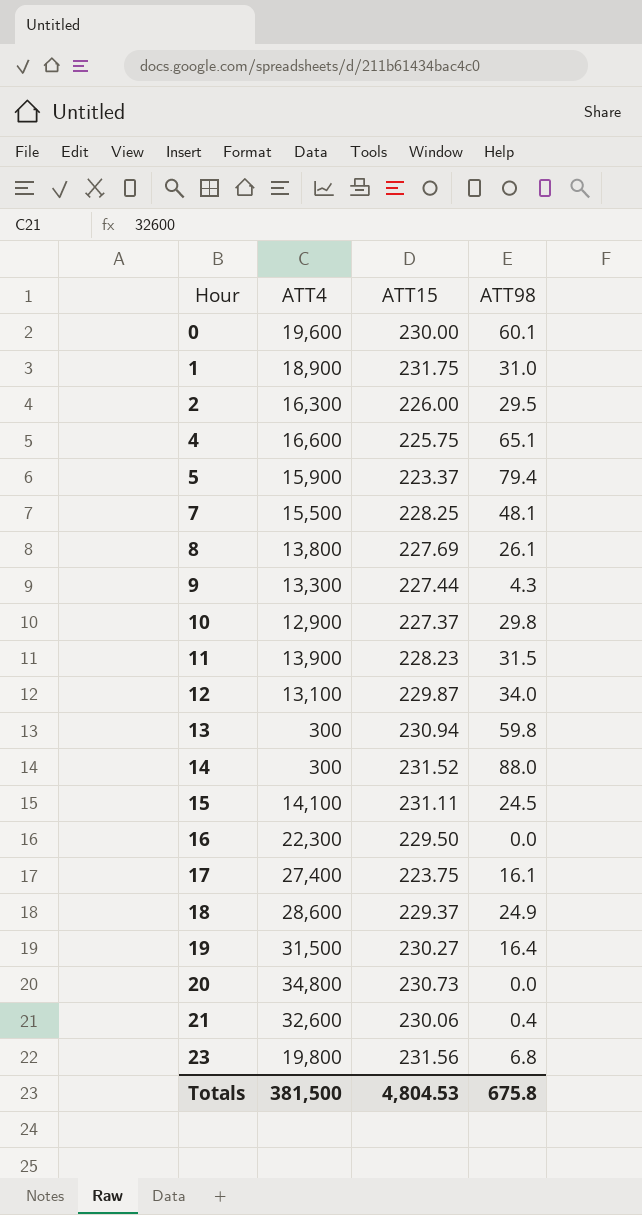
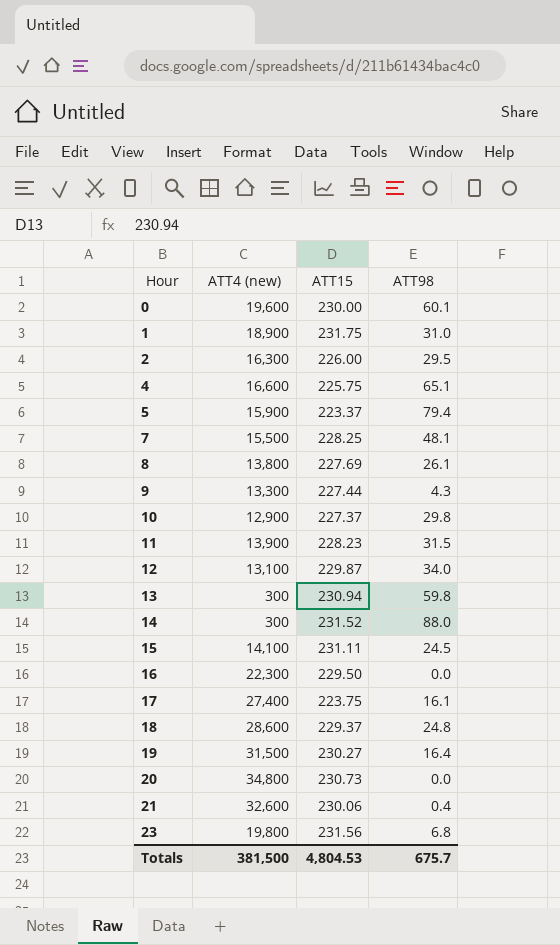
column name: ATT4 -> ATT4 (new)
18 | ATT98: 24.9 -> 24.8
Totals | ATT98: 675.8 -> 675.7

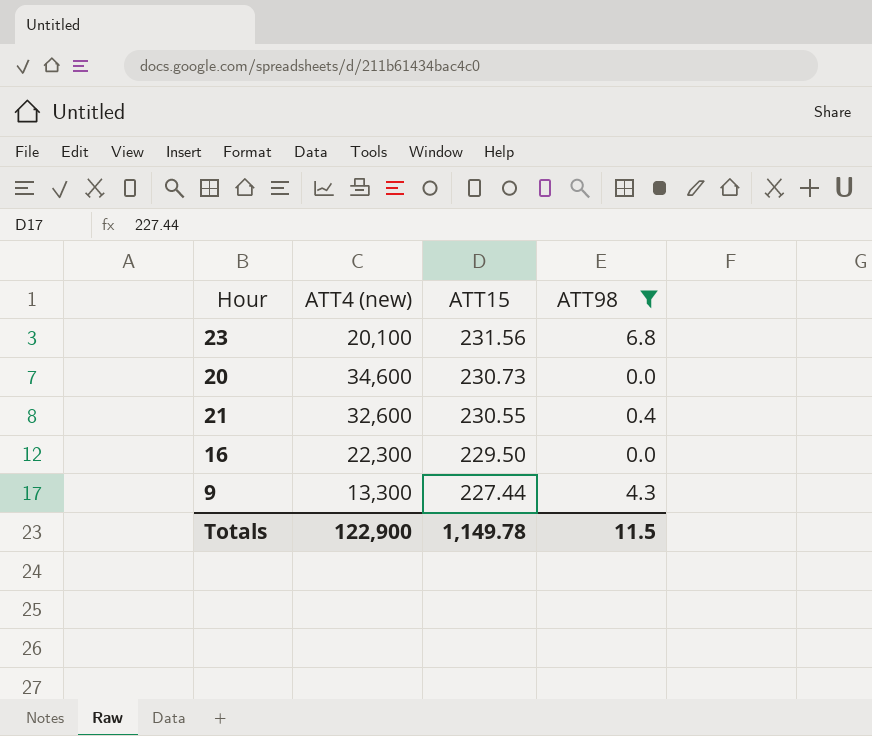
filter: none -> ATT98 <= 6.8
row order: Hour ascending -> ATT15 descending
23 | ATT4 (new): 19,800 -> 20,100
20 | ATT4 (new): 34,800 -> 34,600
21 | ATT15: 230.06 -> 230.55
Totals | ATT4 (new): 381,500 -> 122,900
Totals | ATT15: 4,804.53 -> 1,149.78
Totals | ATT98: 675.7 -> 11.5

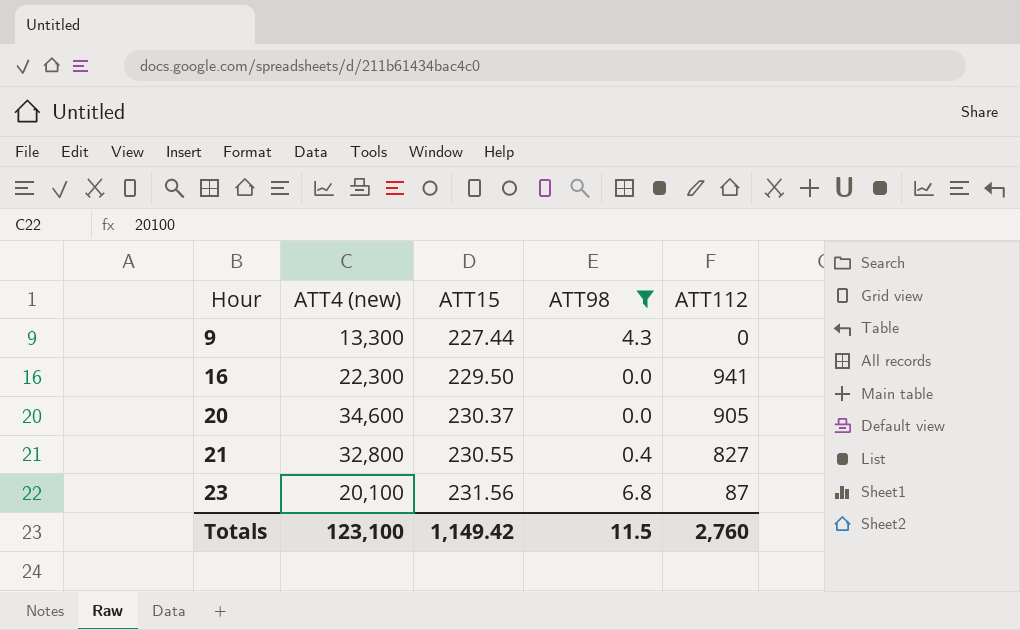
row order: ATT15 descending -> Hour ascending
column ATT112 | position: none -> 5
20 | ATT15: 230.73 -> 230.37
21 | ATT4 (new): 32,600 -> 32,800
Totals | ATT4 (new): 122,900 -> 123,100
Totals | ATT15: 1,149.78 -> 1,149.42

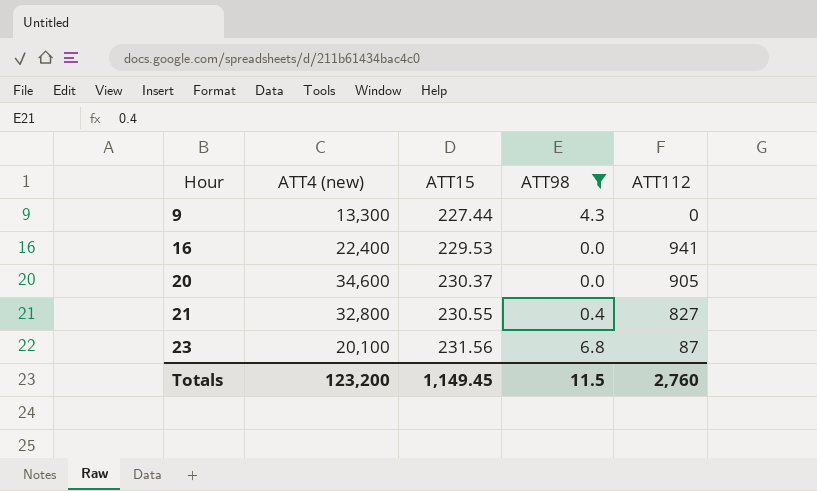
16 | ATT4 (new): 22,300 -> 22,400
16 | ATT15: 229.50 -> 229.53
Totals | ATT4 (new): 123,100 -> 123,200
Totals | ATT15: 1,149.42 -> 1,149.45

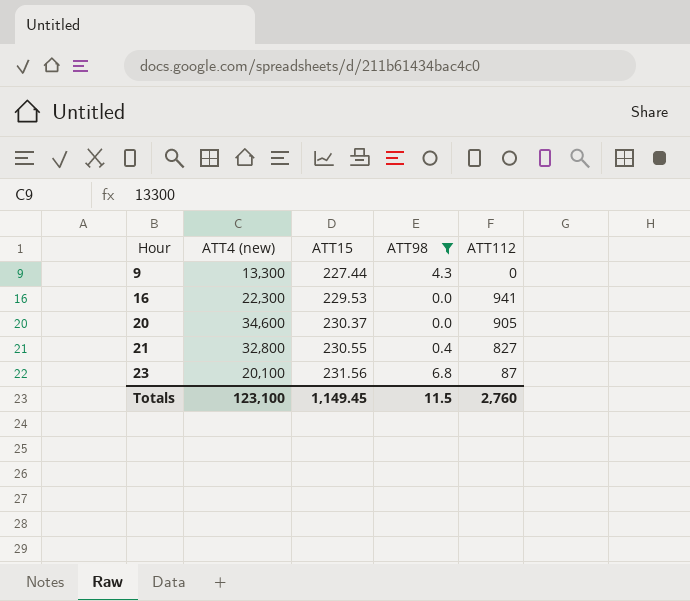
16 | ATT4 (new): 22,400 -> 22,300
Totals | ATT4 (new): 123,200 -> 123,100

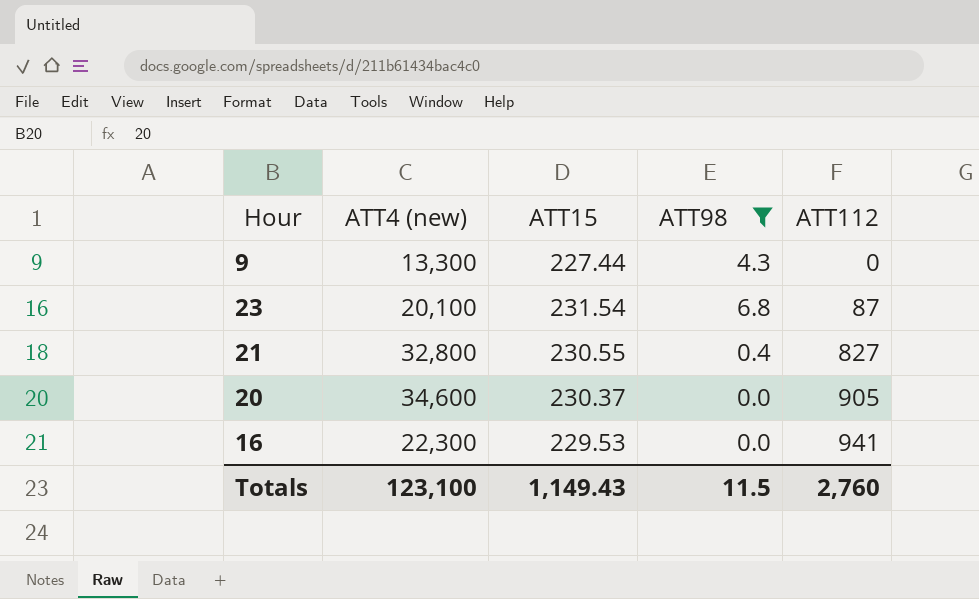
row order: Hour ascending -> ATT112 ascending
23 | ATT15: 231.56 -> 231.54
Totals | ATT15: 1,149.45 -> 1,149.43

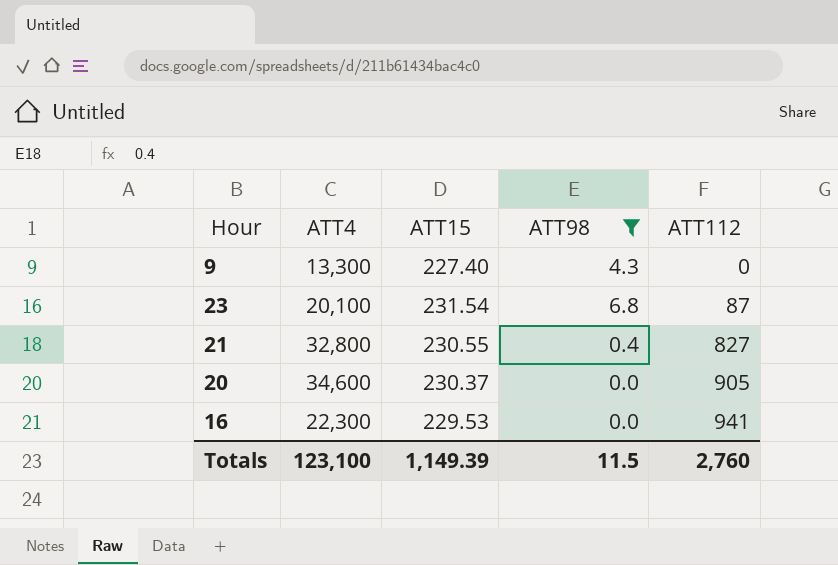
column name: ATT4 (new) -> ATT4
9 | ATT15: 227.44 -> 227.40
Totals | ATT15: 1,149.43 -> 1,149.39

